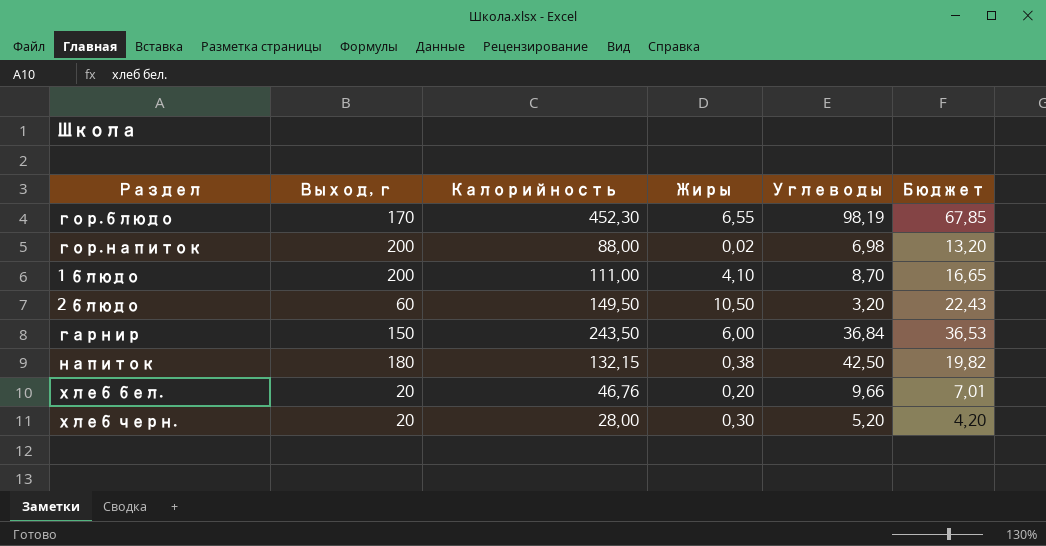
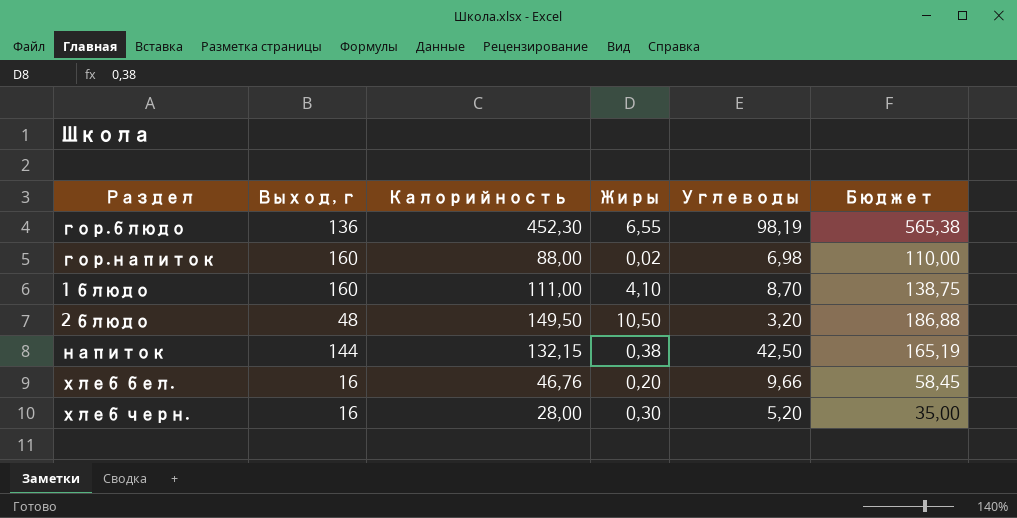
column Бюджет | formula: [Калорийность] * 0,15 -> [Калорийность] * 1,25
row гарнир: 150 | 243,50 | 6,00 | 36,84 | 36,53 -> none
гор.блюдо | Выход, г: 170 -> 136
гор.напиток | Выход, г: 200 -> 160
1 блюдо | Выход, г: 200 -> 160
2 блюдо | Выход, г: 60 -> 48
напиток | Выход, г: 180 -> 144
хлеб бел. | Выход, г: 20 -> 16
хлеб черн. | Выход, г: 20 -> 16

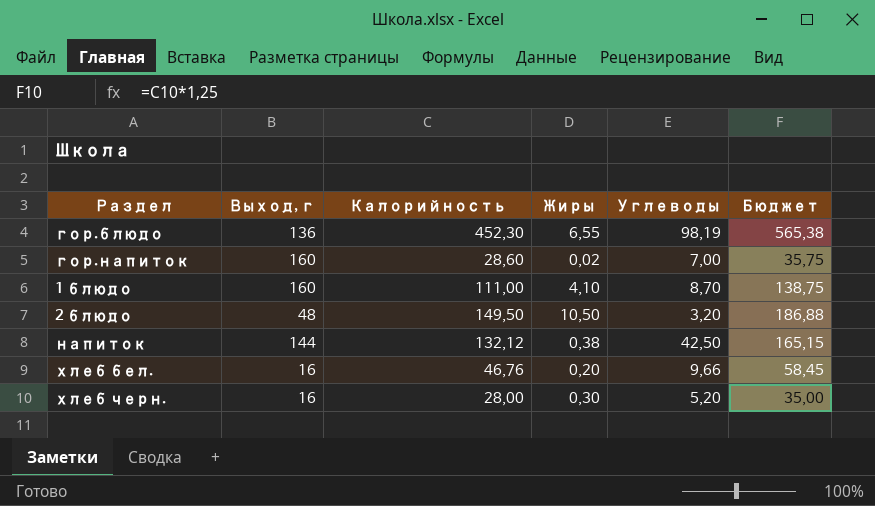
гор.напиток | Калорийность: 88,00 -> 28,60
гор.напиток | Углеводы: 6,98 -> 7,00
гор.напиток | Бюджет: 110,00 -> 35,75
напиток | Калорийность: 132,15 -> 132,12
напиток | Бюджет: 165,19 -> 165,15

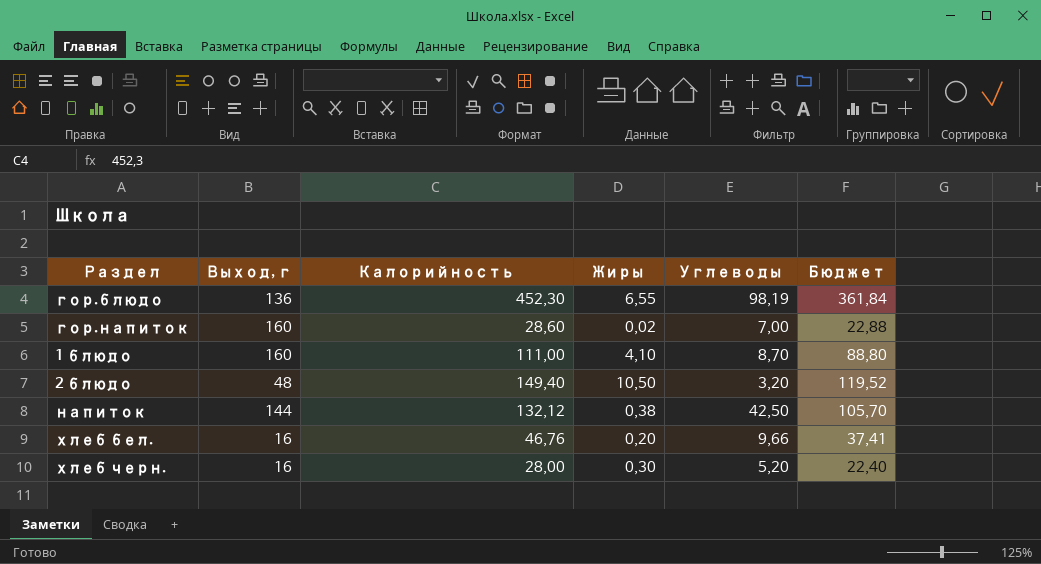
column Бюджет | formula: [Калорийность] * 1,25 -> [Калорийность] * 0,8
2 блюдо | Калорийность: 149,50 -> 149,40

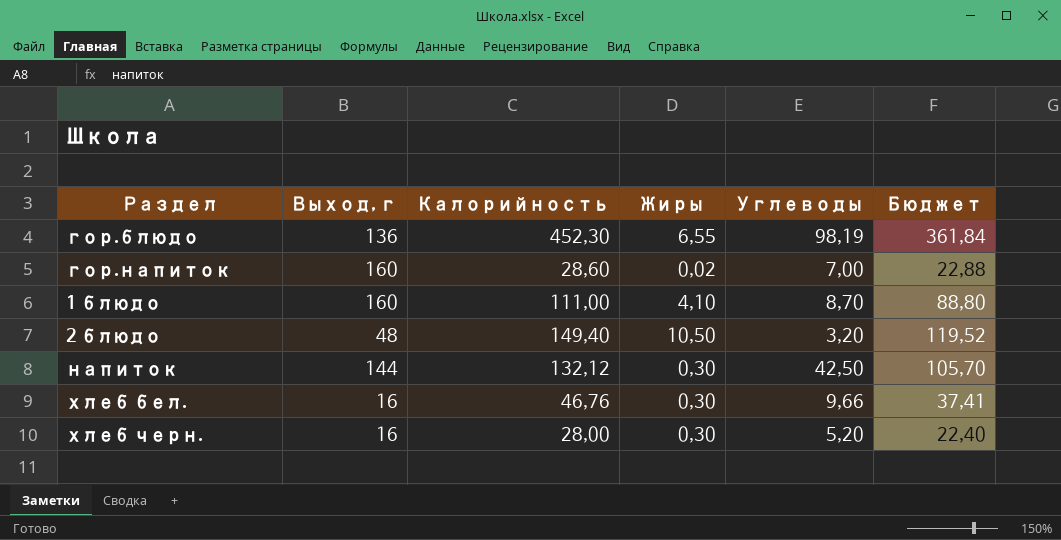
напиток | Жиры: 0,38 -> 0,30
хлеб бел. | Жиры: 0,20 -> 0,30

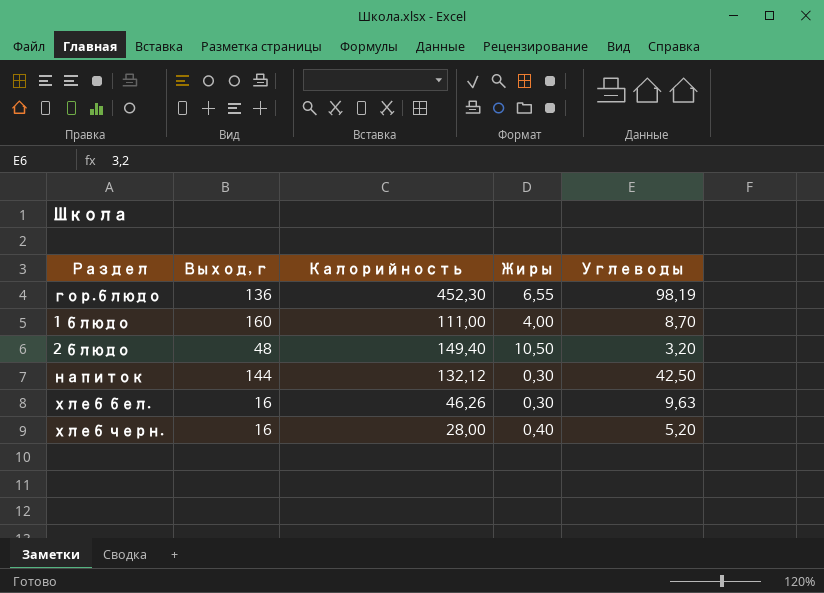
column Бюджет | formula: [Калорийность] * 0,8 -> none
row гор.напиток: 160 | 28,60 | 0,02 | 7,00 | 22,88 -> none
1 блюдо | Жиры: 4,10 -> 4,00
хлеб бел. | Калорийность: 46,76 -> 46,26
хлеб бел. | Углеводы: 9,66 -> 9,63
хлеб черн. | Жиры: 0,30 -> 0,40

